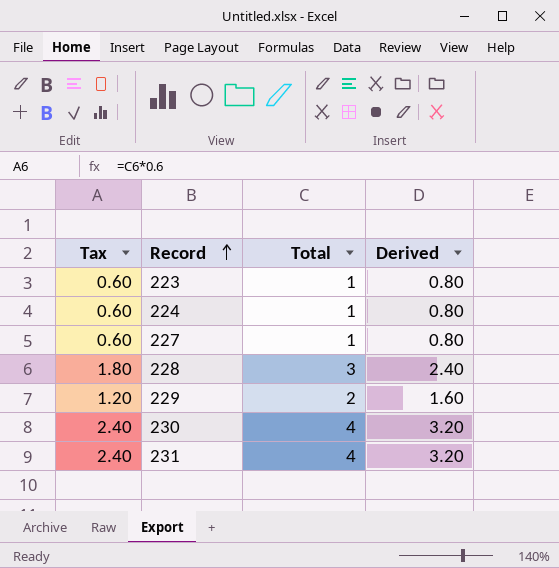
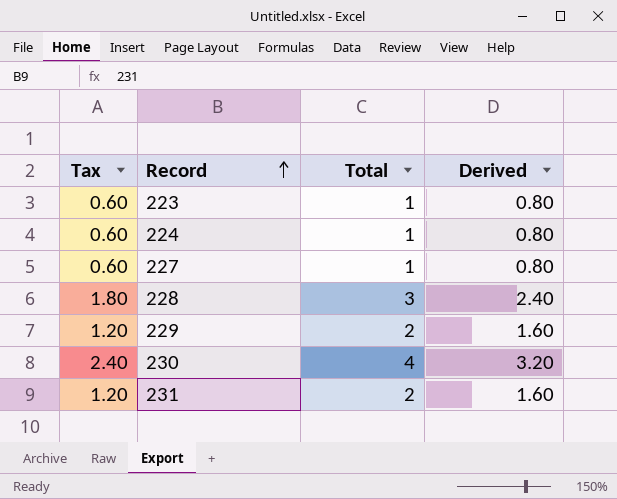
231 | Tax: 2.40 -> 1.20
231 | Total: 4 -> 2
231 | Derived: 3.20 -> 1.60

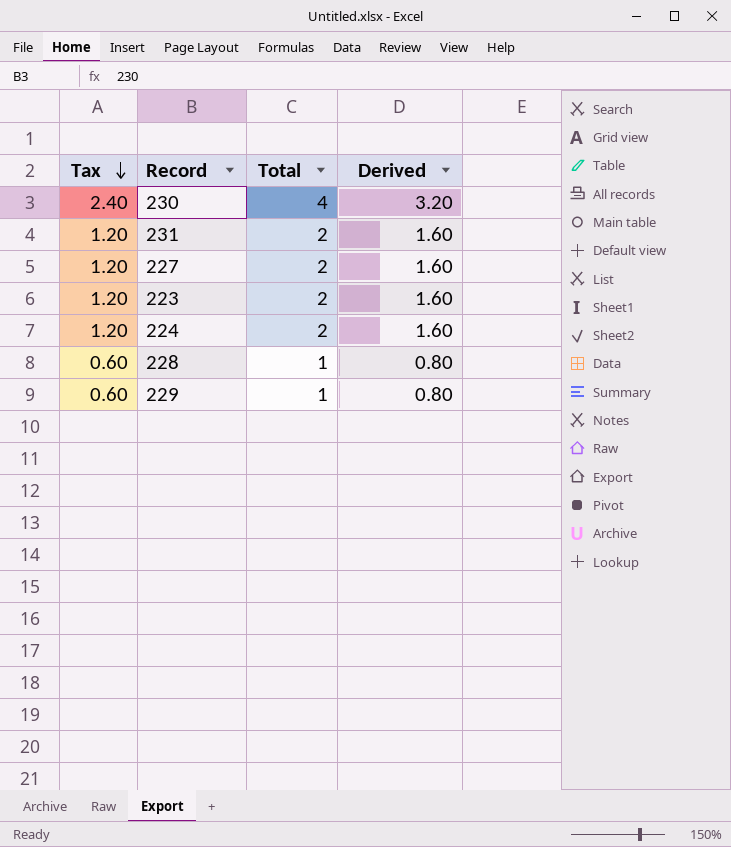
row order: Record ascending -> Tax descending
227 | Tax: 0.60 -> 1.20
227 | Total: 1 -> 2
227 | Derived: 0.80 -> 1.60
223 | Tax: 0.60 -> 1.20
223 | Total: 1 -> 2
223 | Derived: 0.80 -> 1.60
224 | Tax: 0.60 -> 1.20
224 | Total: 1 -> 2
224 | Derived: 0.80 -> 1.60
228 | Tax: 1.80 -> 0.60
228 | Total: 3 -> 1
228 | Derived: 2.40 -> 0.80
229 | Tax: 1.20 -> 0.60
229 | Total: 2 -> 1
229 | Derived: 1.60 -> 0.80

